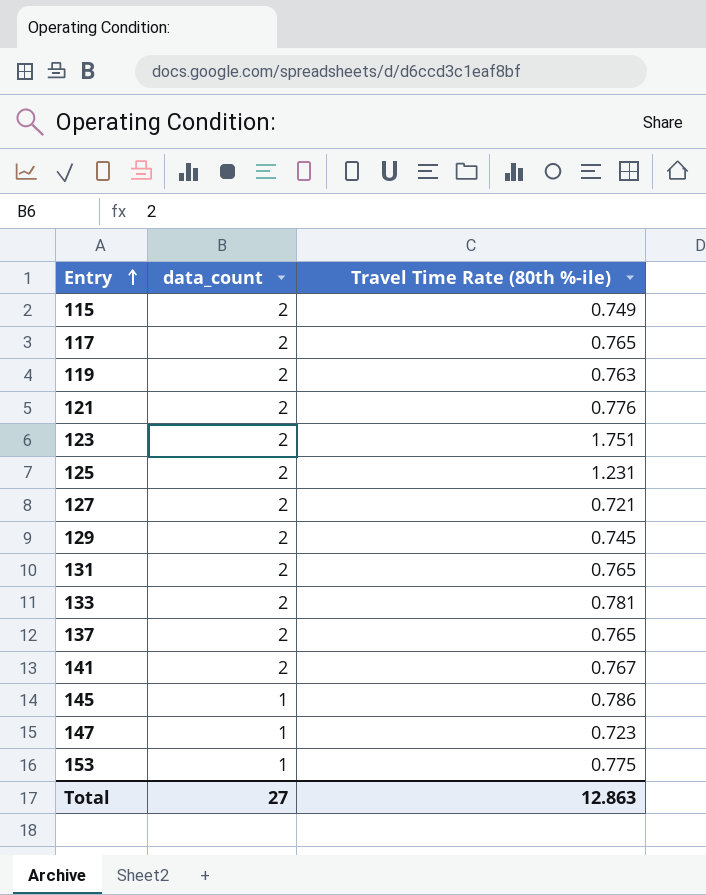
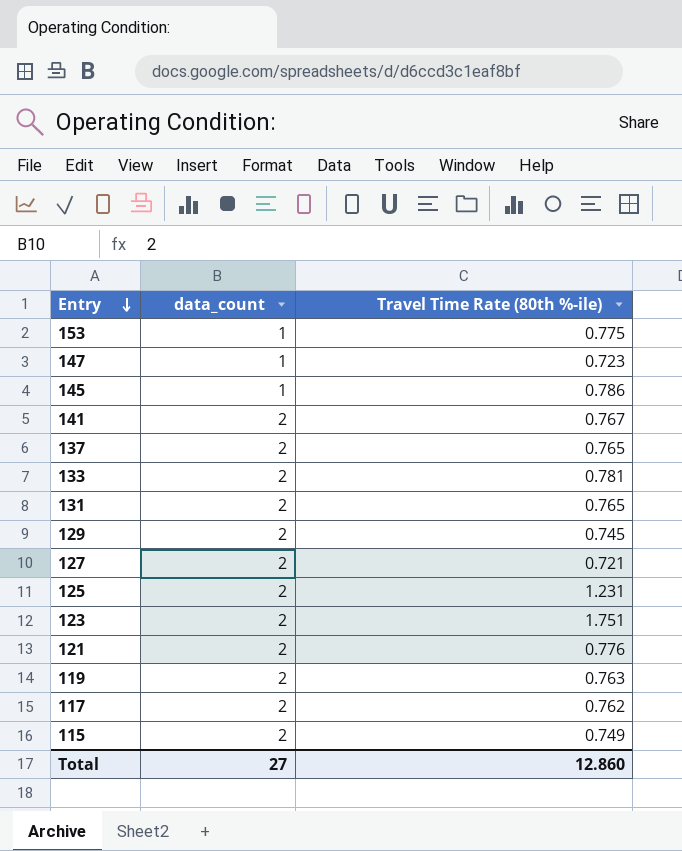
row order: Entry ascending -> Entry descending
117 | Travel Time Rate (80th %-ile): 0.765 -> 0.762
Total | Travel Time Rate (80th %-ile): 12.863 -> 12.860

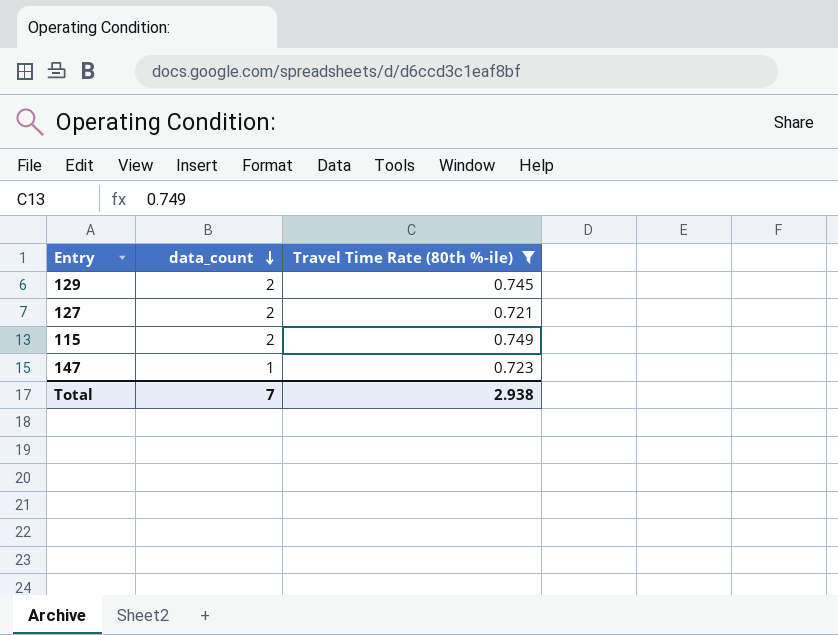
filter: none -> Travel Time Rate (80th %-ile) <= 0.749
row order: Entry descending -> data_count descending
Total | data_count: 27 -> 7
Total | Travel Time Rate (80th %-ile): 12.860 -> 2.938

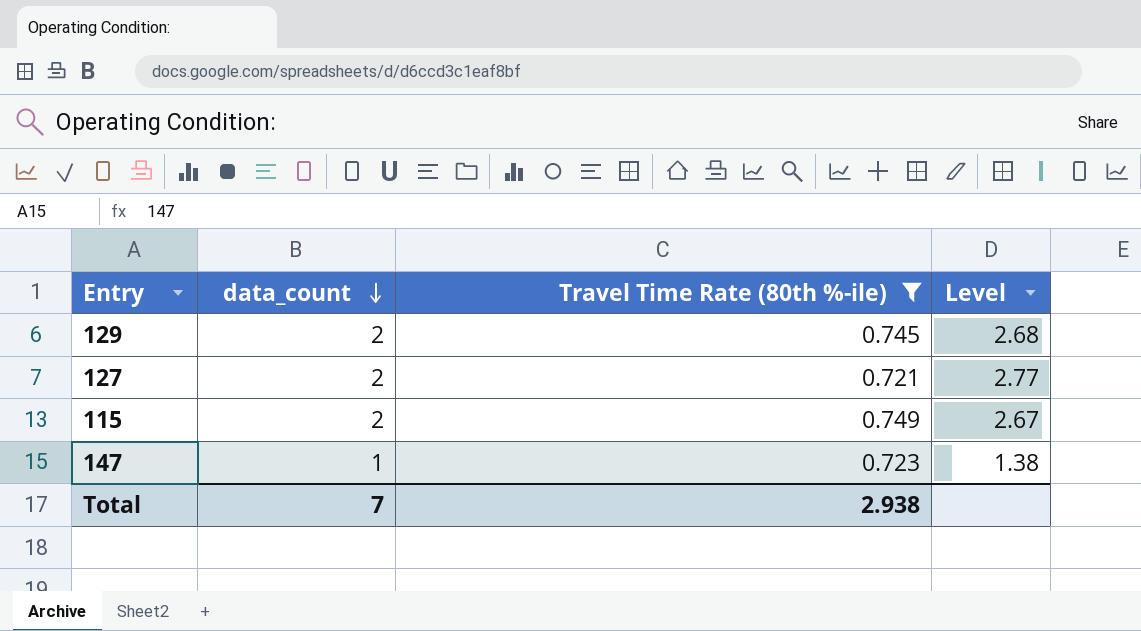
column Level | formula: none -> [data_count] / [Travel Time Rate (80th %-ile)]

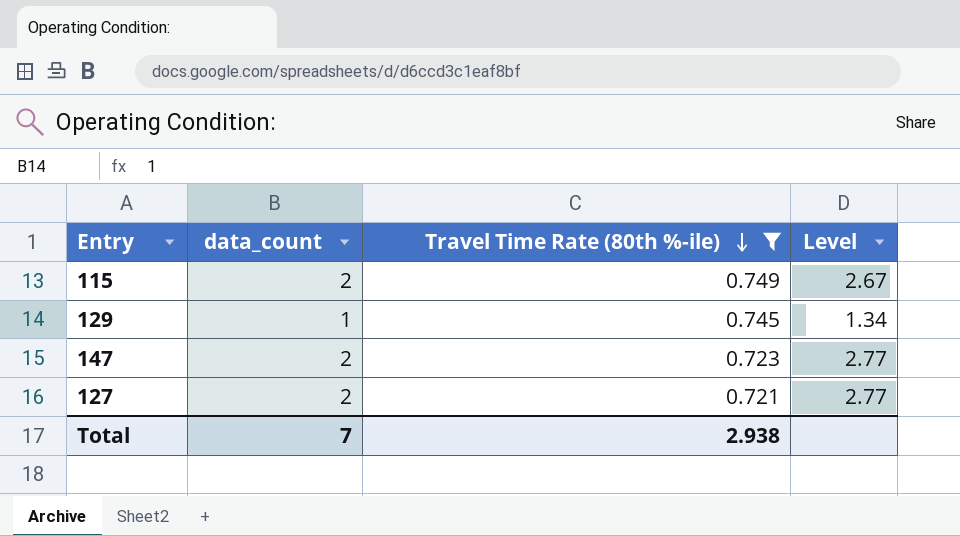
row order: data_count descending -> Travel Time Rate (80th %-ile) descending
129 | data_count: 2 -> 1
129 | Level: 2.68 -> 1.34
147 | data_count: 1 -> 2
147 | Level: 1.38 -> 2.77

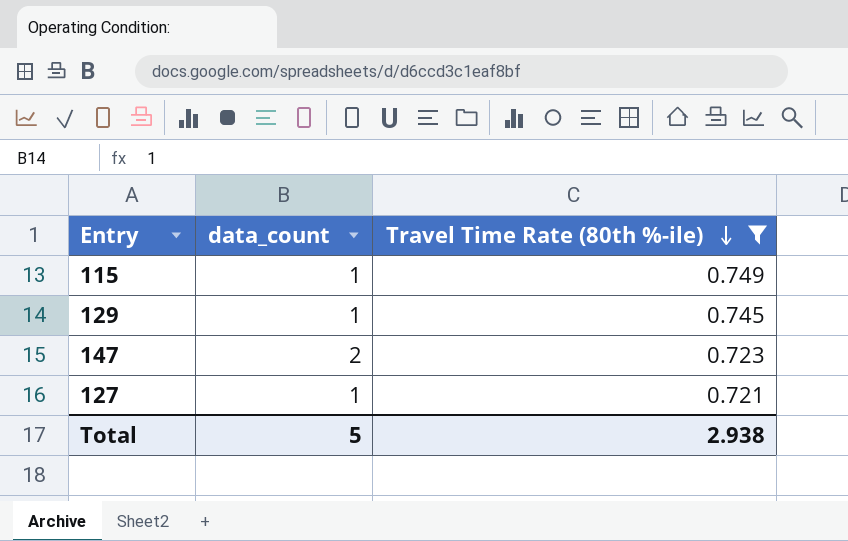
column Level | formula: [data_count] / [Travel Time Rate (80th %-ile)] -> none
115 | data_count: 2 -> 1
127 | data_count: 2 -> 1
Total | data_count: 7 -> 5

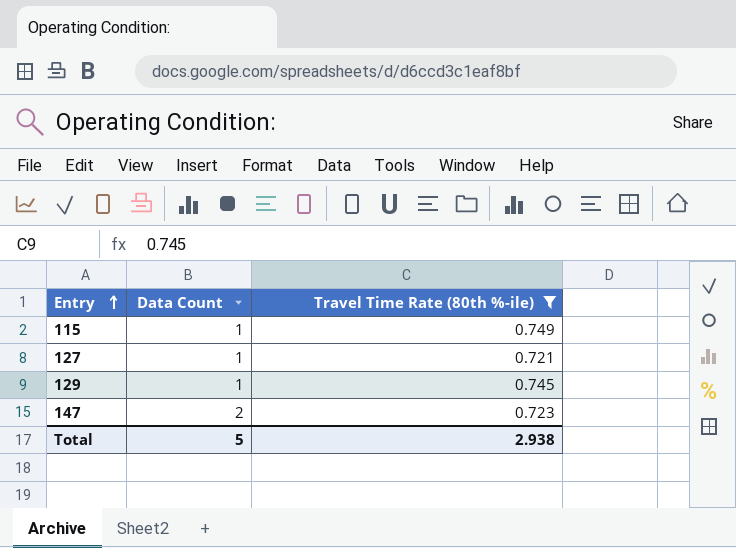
row order: Travel Time Rate (80th %-ile) descending -> Entry ascending
column name: data_count -> Data Count

